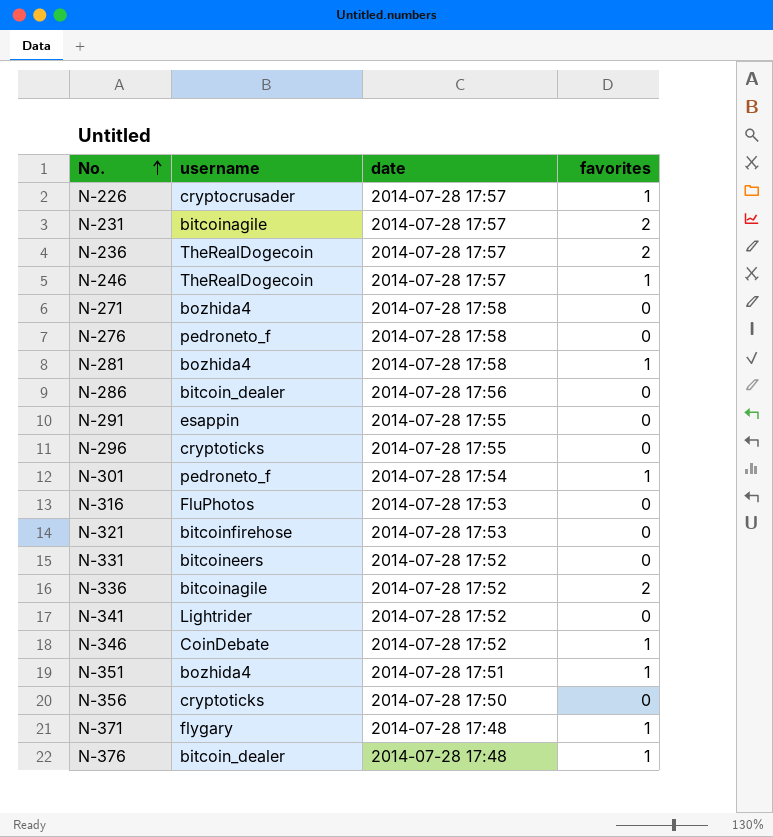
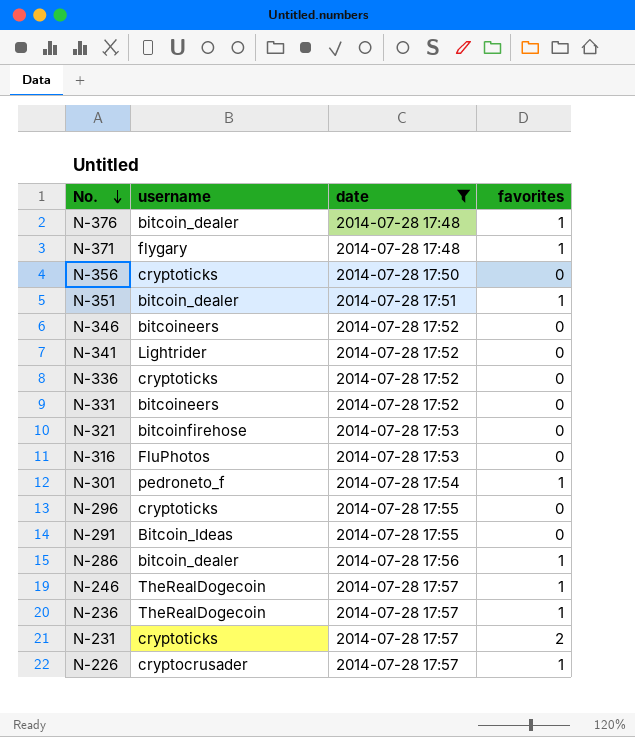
filter: none -> date != 2014-07-28 17:58
row order: No. ascending -> No. descending
N-351 | username: bozhida4 -> bitcoin_dealer
N-346 | username: CoinDebate -> bitcoineers
N-346 | favorites: 1 -> 0
N-336 | username: bitcoinagile -> cryptoticks
N-336 | favorites: 2 -> 0
N-291 | username: esappin -> Bitcoin_Ideas
N-286 | favorites: 0 -> 1
N-236 | favorites: 2 -> 1
N-231 | username: bitcoinagile -> cryptoticks

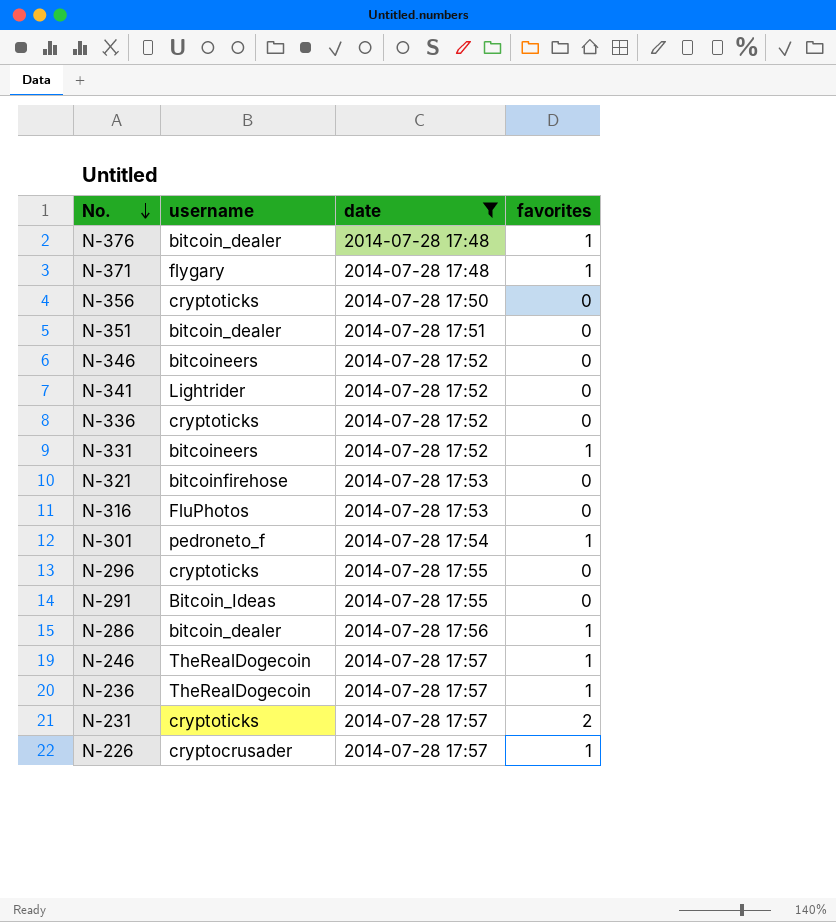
N-351 | favorites: 1 -> 0
N-331 | favorites: 0 -> 1

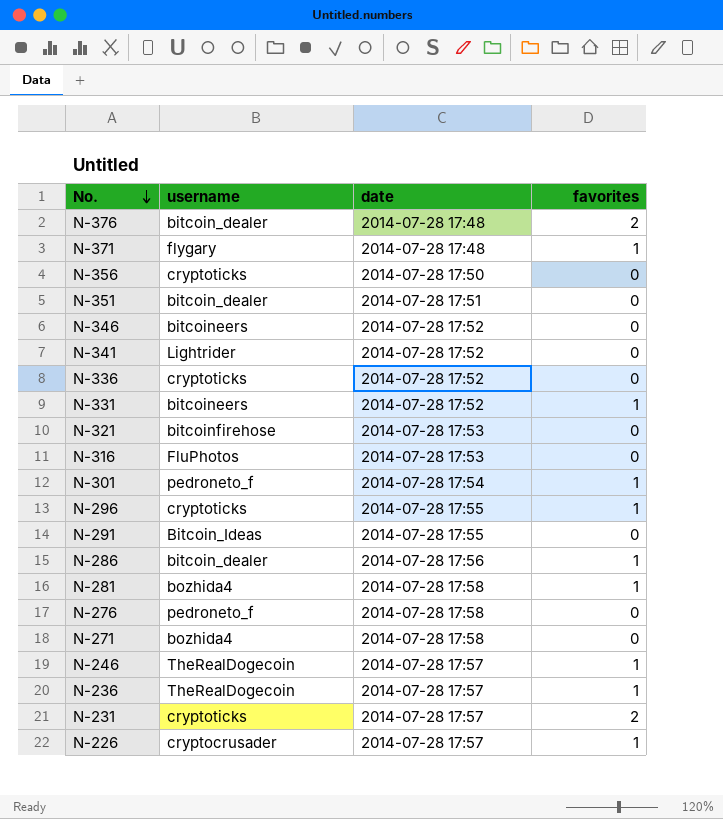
filter: date != 2014-07-28 17:58 -> none
N-376 | favorites: 1 -> 2
N-296 | favorites: 0 -> 1

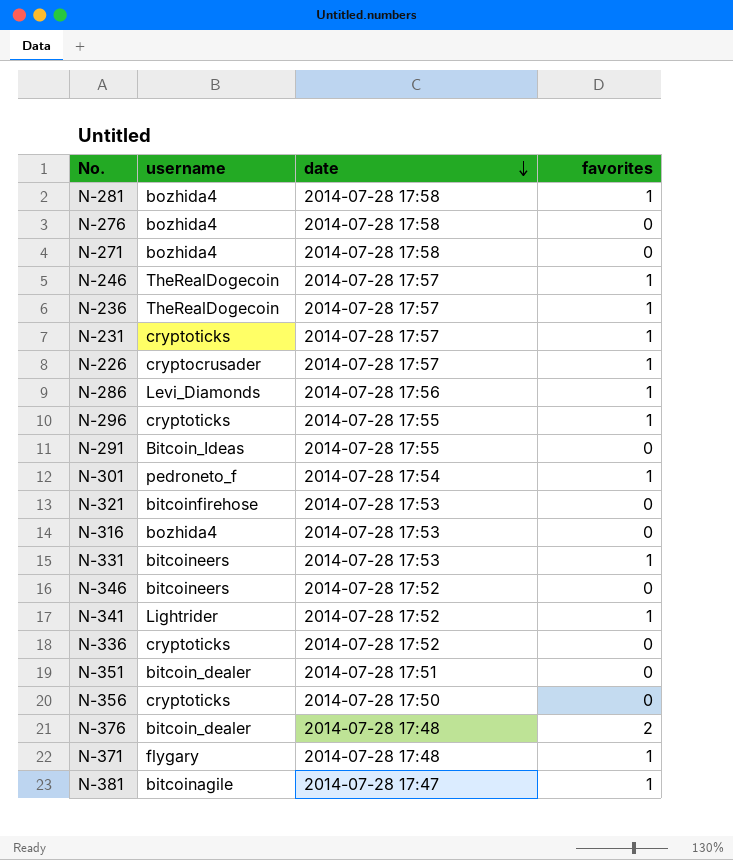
row order: No. descending -> date descending
N-276 | username: pedroneto_f -> bozhida4
N-231 | favorites: 2 -> 1
N-286 | username: bitcoin_dealer -> Levi_Diamonds
N-316 | username: FluPhotos -> bozhida4
N-331 | date: 2014-07-28 17:52 -> 2014-07-28 17:53
N-341 | favorites: 0 -> 1
row N-381: none -> bitcoinagile | 2014-07-28 17:47 | 1

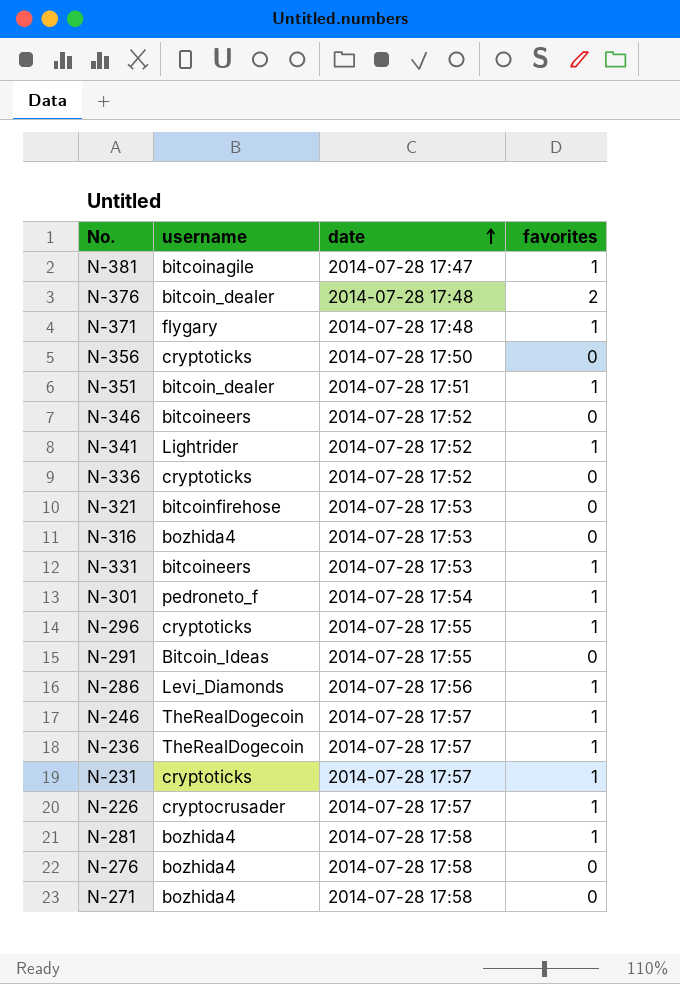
row order: date descending -> date ascending
N-351 | favorites: 0 -> 1

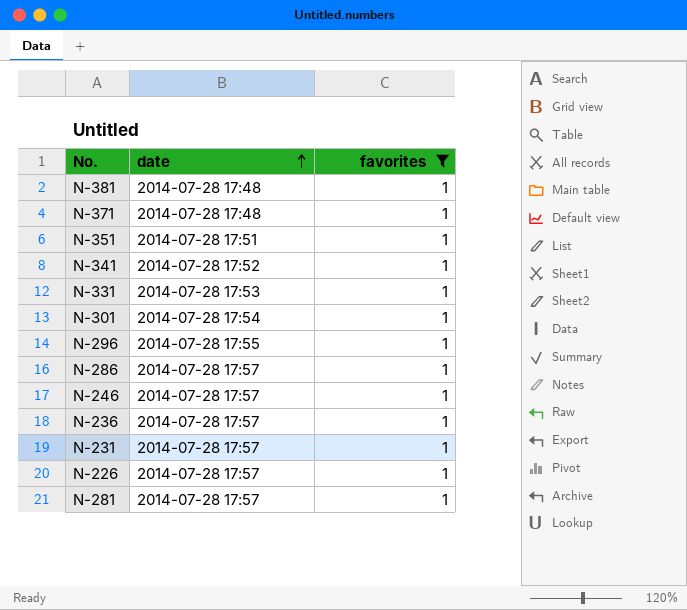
filter: none -> favorites = 1
column username | position: 2 -> none
N-381 | date: 2014-07-28 17:47 -> 2014-07-28 17:48
N-286 | date: 2014-07-28 17:56 -> 2014-07-28 17:57
N-281 | date: 2014-07-28 17:58 -> 2014-07-28 17:57

